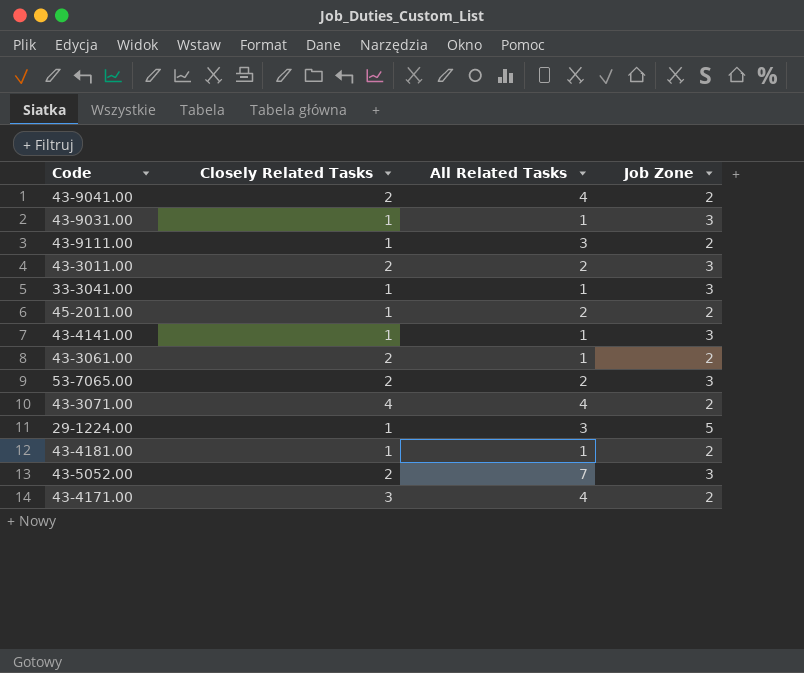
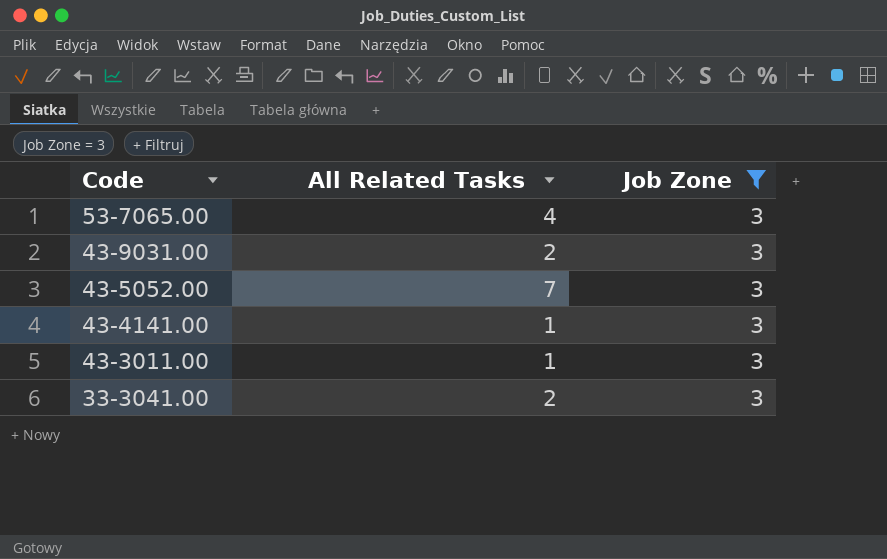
filter: none -> Job Zone = 3
row order: none -> Code descending
column Closely Related Tasks | position: 2 -> none
53-7065.00 | All Related Tasks: 2 -> 4
43-9031.00 | All Related Tasks: 1 -> 2
43-3011.00 | All Related Tasks: 2 -> 1
33-3041.00 | All Related Tasks: 1 -> 2

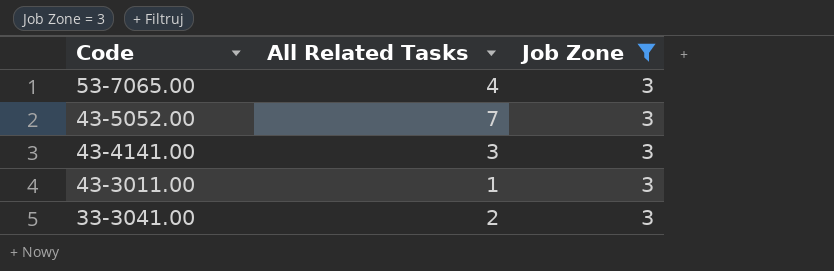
row 43-9031.00: 2 | 3 -> none
43-4141.00 | All Related Tasks: 1 -> 3

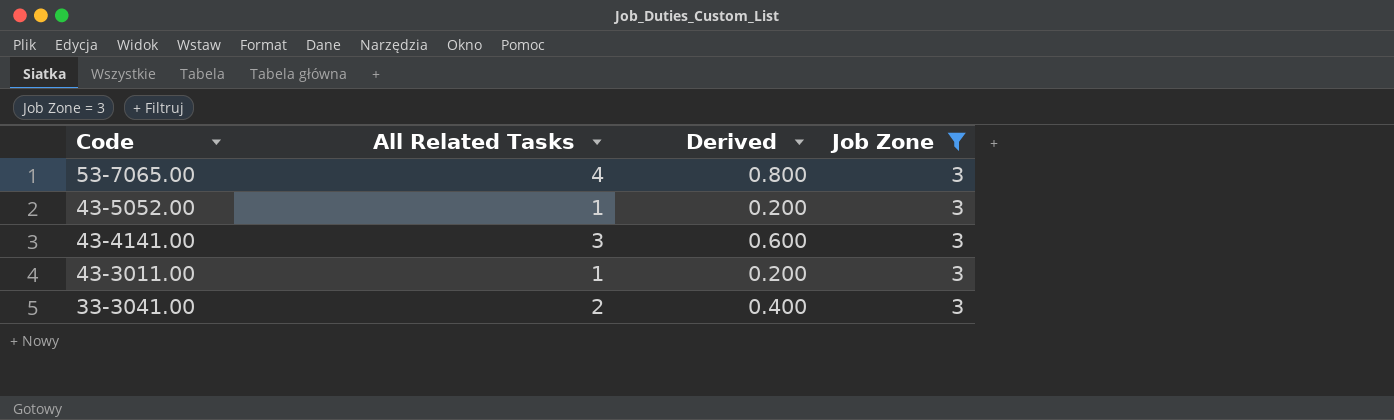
column Derived | formula: none -> [All Related Tasks] * 0.2
43-5052.00 | All Related Tasks: 7 -> 1

